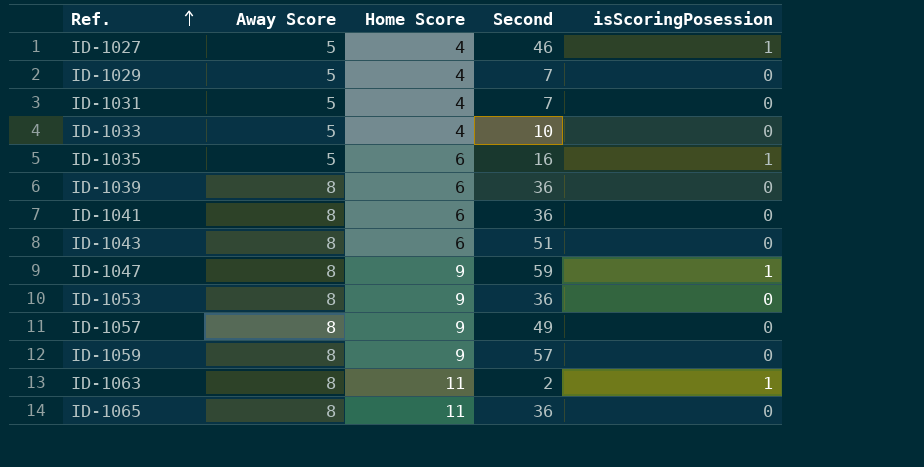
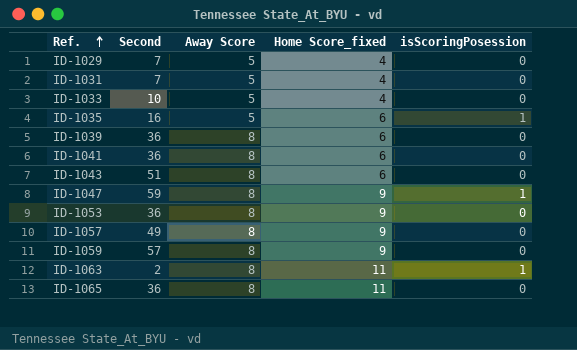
column Second | position: 4 -> 2
column name: Home Score -> Home Score_fixed
row ID-1027: 5 | 4 | 46 | 1 -> none

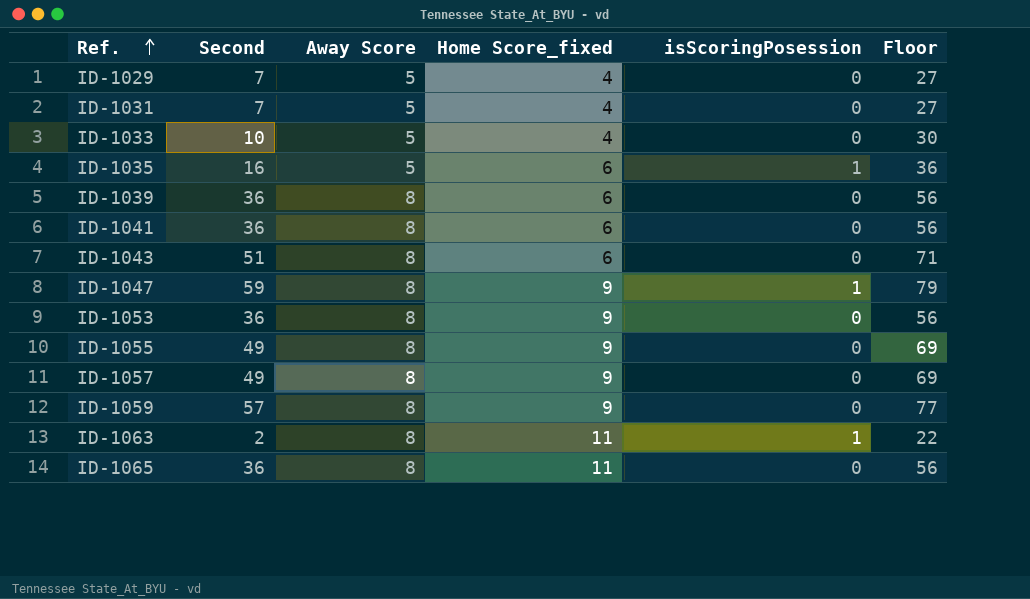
column Floor | formula: none -> [Second] + 20
row ID-1055: none -> 49 | 8 | 9 | 0 | 69

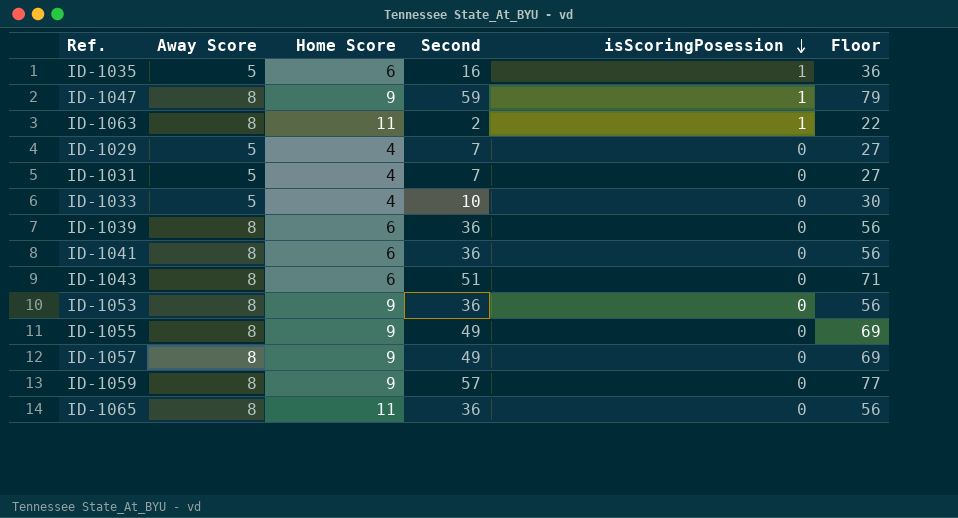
row order: Ref. ascending -> isScoringPosession descending
column name: Home Score_fixed -> Home Score
column Second | position: 2 -> 4

